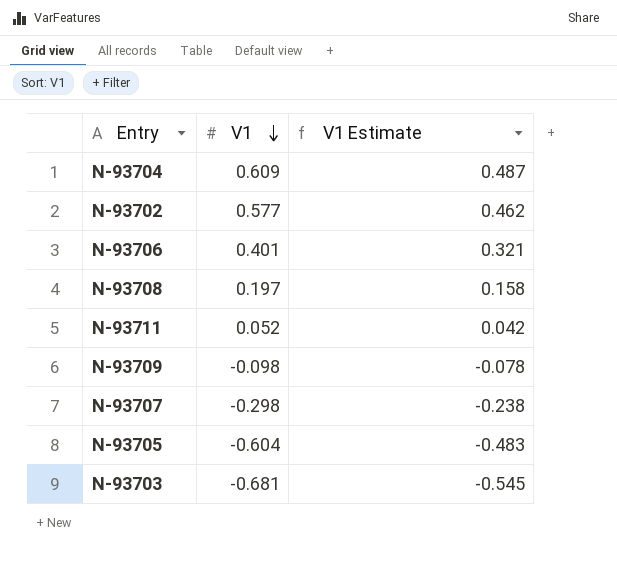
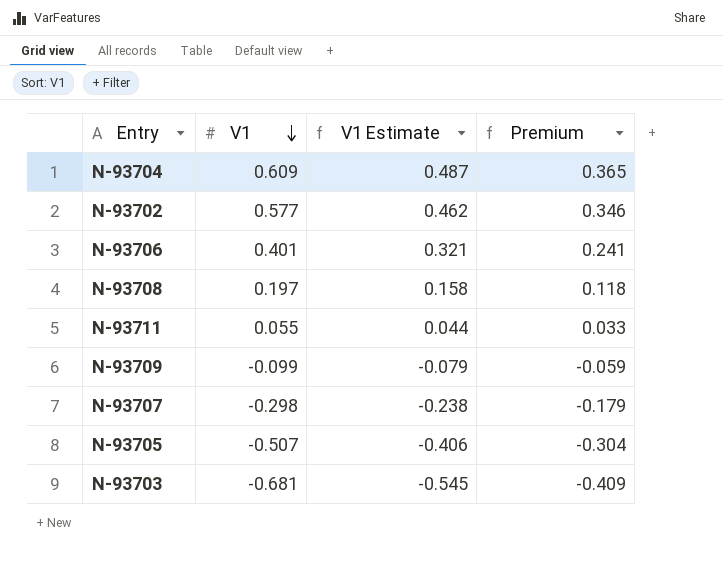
column Premium | formula: none -> [V1] * 0.6
N-93711 | V1: 0.052 -> 0.055
N-93711 | V1 Estimate: 0.042 -> 0.044
N-93709 | V1: -0.098 -> -0.099
N-93709 | V1 Estimate: -0.078 -> -0.079
N-93705 | V1: -0.604 -> -0.507
N-93705 | V1 Estimate: -0.483 -> -0.406

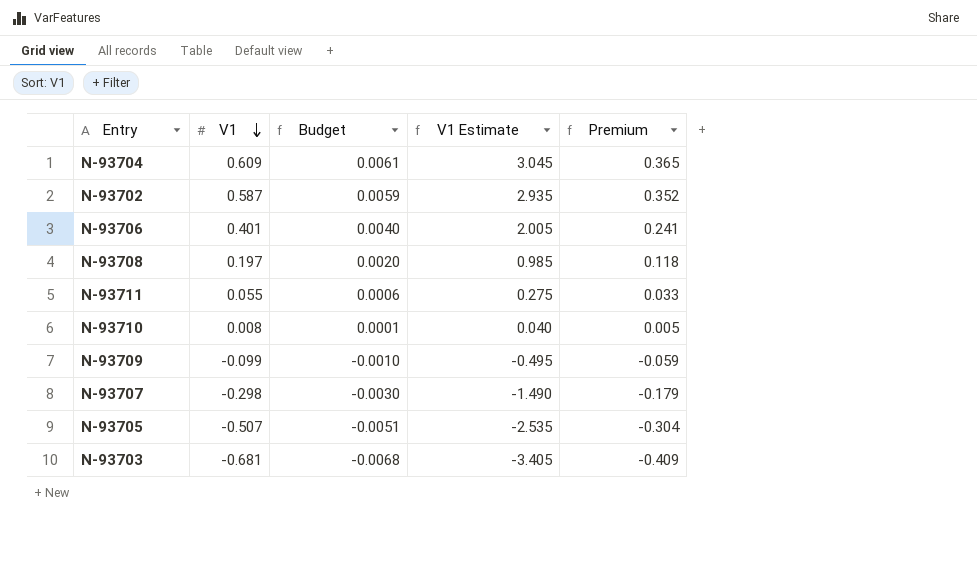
column Budget | formula: none -> [V1] * 0.01
column V1 Estimate | formula: [V1] * 0.8 -> [V1] * 5
N-93702 | V1: 0.577 -> 0.587
N-93702 | Premium: 0.346 -> 0.352
row N-93710: none -> 0.008 | 0.0001 | 0.040 | 0.005

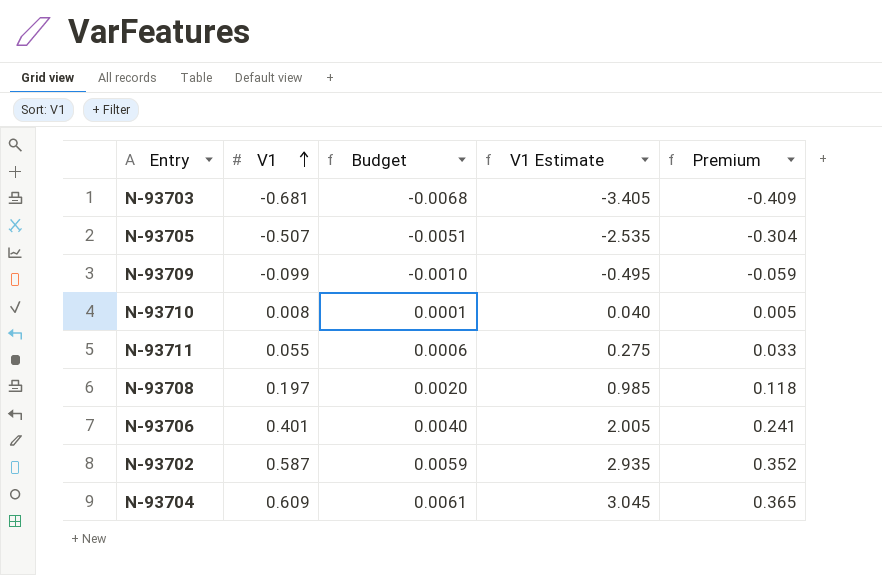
row order: V1 descending -> V1 ascending
row N-93707: -0.298 | -0.0030 | -1.490 | -0.179 -> none

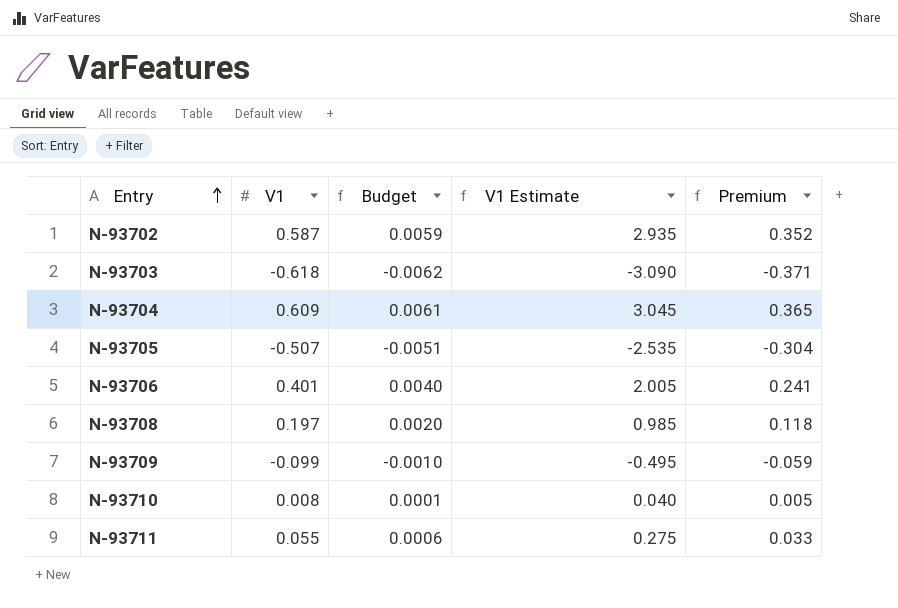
row order: V1 ascending -> Entry ascending
N-93703 | V1: -0.681 -> -0.618
N-93703 | Budget: -0.0068 -> -0.0062
N-93703 | V1 Estimate: -3.405 -> -3.090
N-93703 | Premium: -0.409 -> -0.371

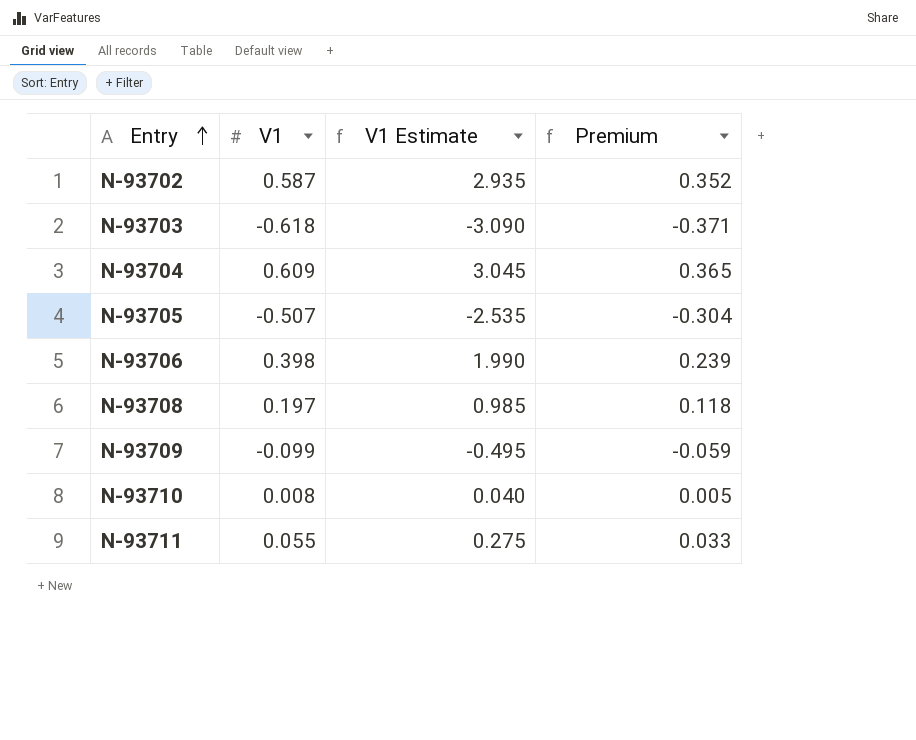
column Budget | formula: [V1] * 0.01 -> none
N-93706 | V1: 0.401 -> 0.398
N-93706 | V1 Estimate: 2.005 -> 1.990
N-93706 | Premium: 0.241 -> 0.239

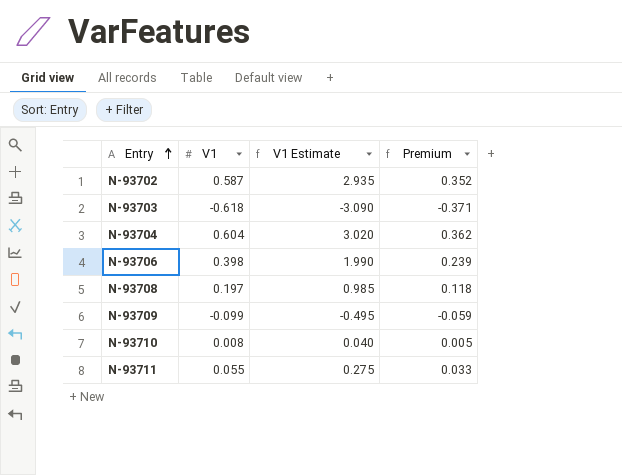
row N-93705: -0.507 | -2.535 | -0.304 -> none
N-93704 | V1: 0.609 -> 0.604
N-93704 | V1 Estimate: 3.045 -> 3.020
N-93704 | Premium: 0.365 -> 0.362

